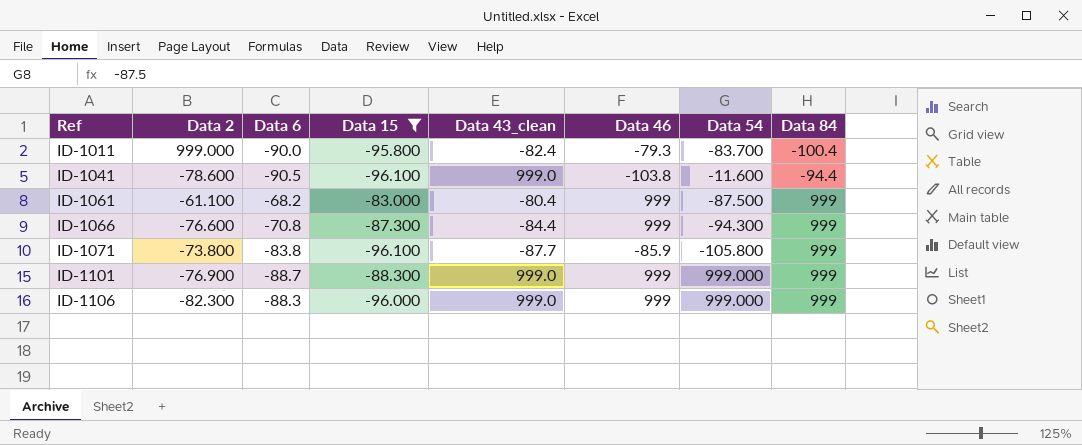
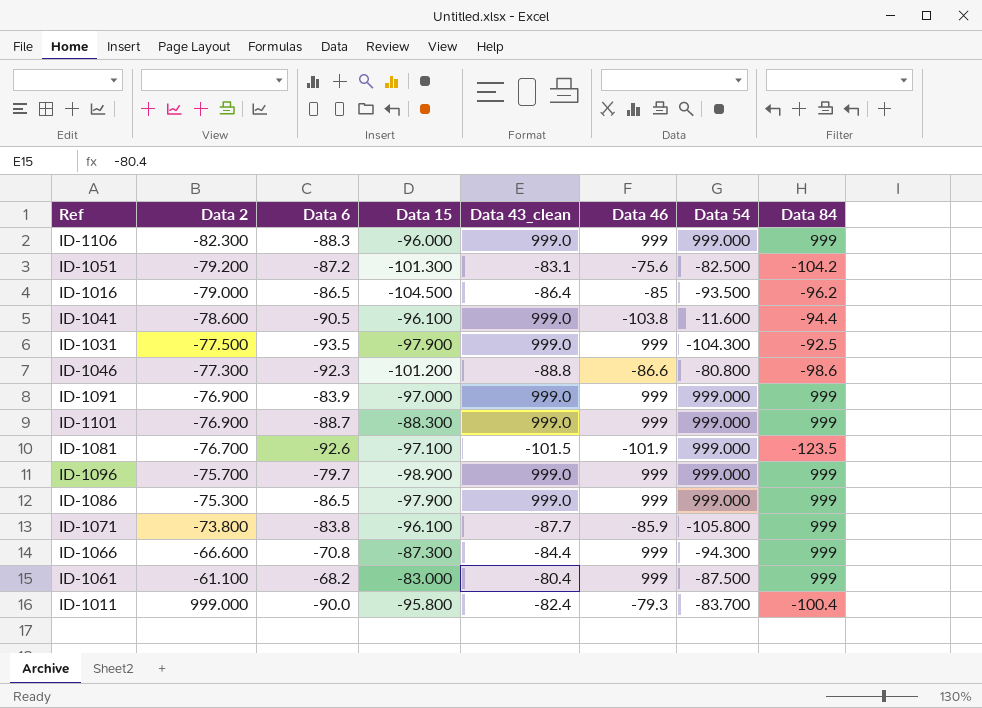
filter: Data 15 >= -96.100 -> none
row order: Ref ascending -> Data 2 ascending
ID-1066 | Data 2: -76.600 -> -66.600

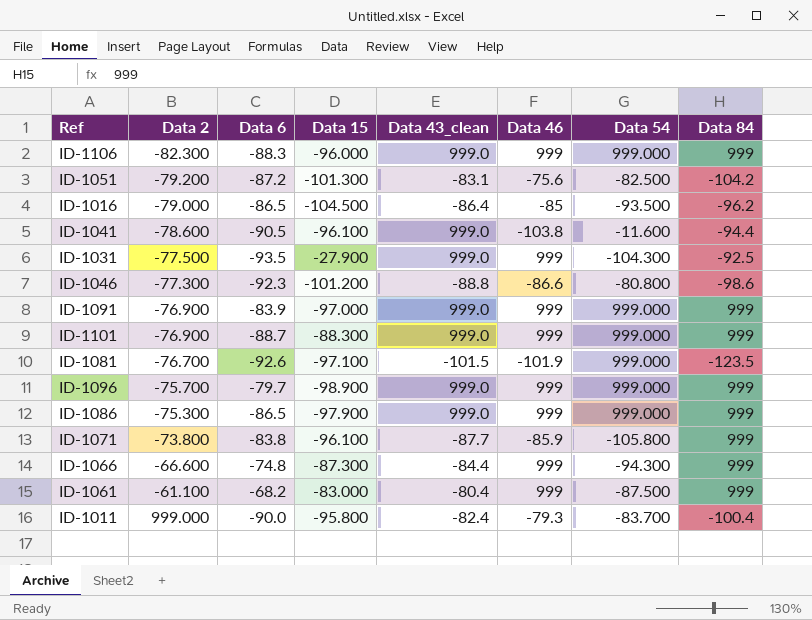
ID-1031 | Data 15: -97.900 -> -27.900
ID-1066 | Data 6: -70.8 -> -74.8

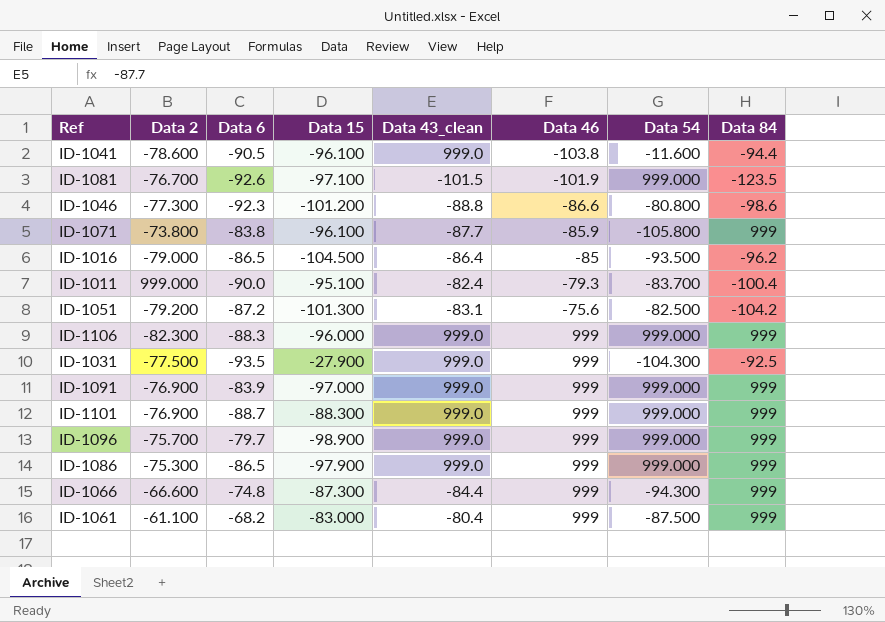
row order: Data 2 ascending -> Data 46 ascending
ID-1011 | Data 15: -95.800 -> -95.100

